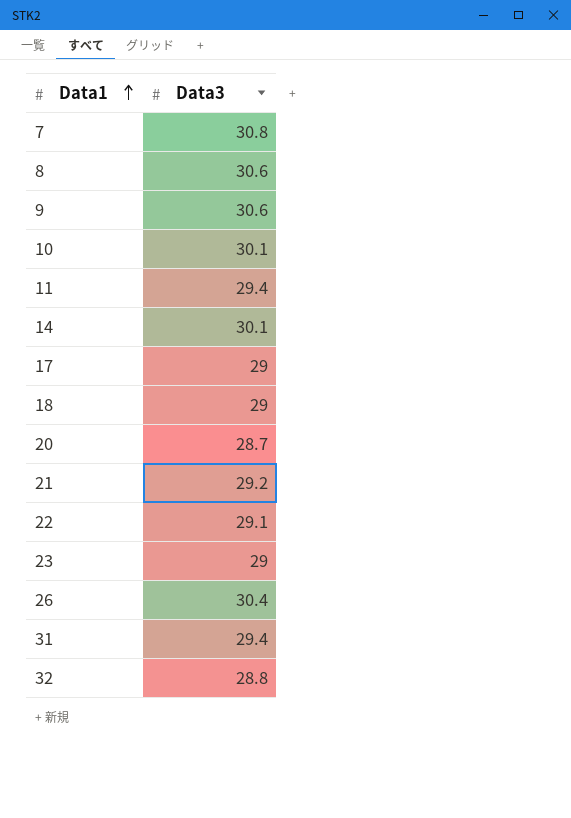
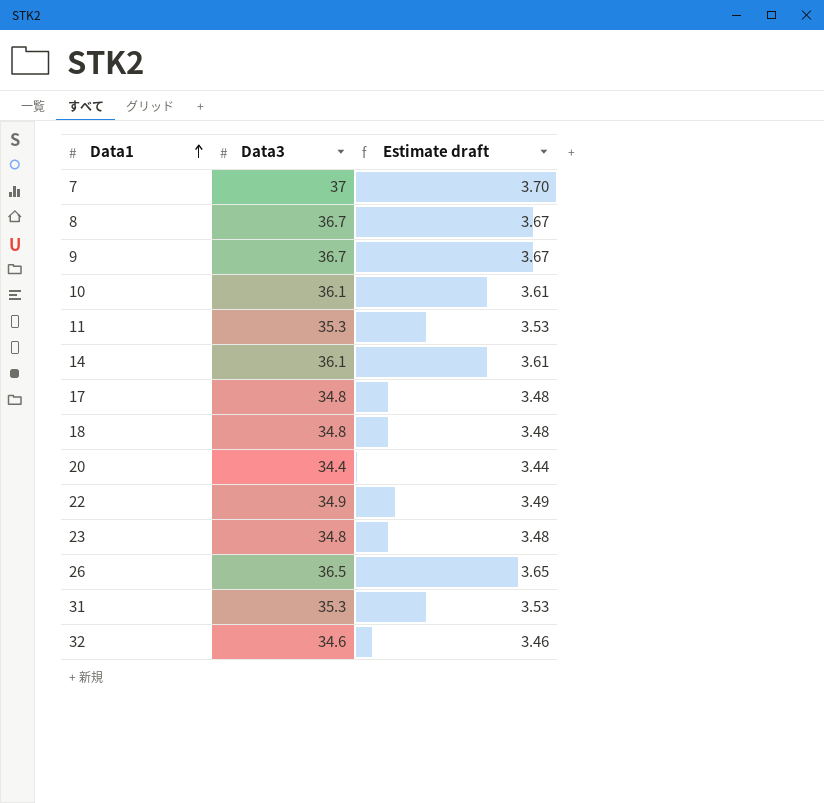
column Estimate draft | formula: none -> [Data3] * 0.1
row 21: 29.2 -> none
7 | Data3: 30.8 -> 37
8 | Data3: 30.6 -> 36.7
9 | Data3: 30.6 -> 36.7
10 | Data3: 30.1 -> 36.1
11 | Data3: 29.4 -> 35.3
14 | Data3: 30.1 -> 36.1
17 | Data3: 29 -> 34.8
18 | Data3: 29 -> 34.8
20 | Data3: 28.7 -> 34.4
22 | Data3: 29.1 -> 34.9
23 | Data3: 29 -> 34.8
26 | Data3: 30.4 -> 36.5
31 | Data3: 29.4 -> 35.3
32 | Data3: 28.8 -> 34.6

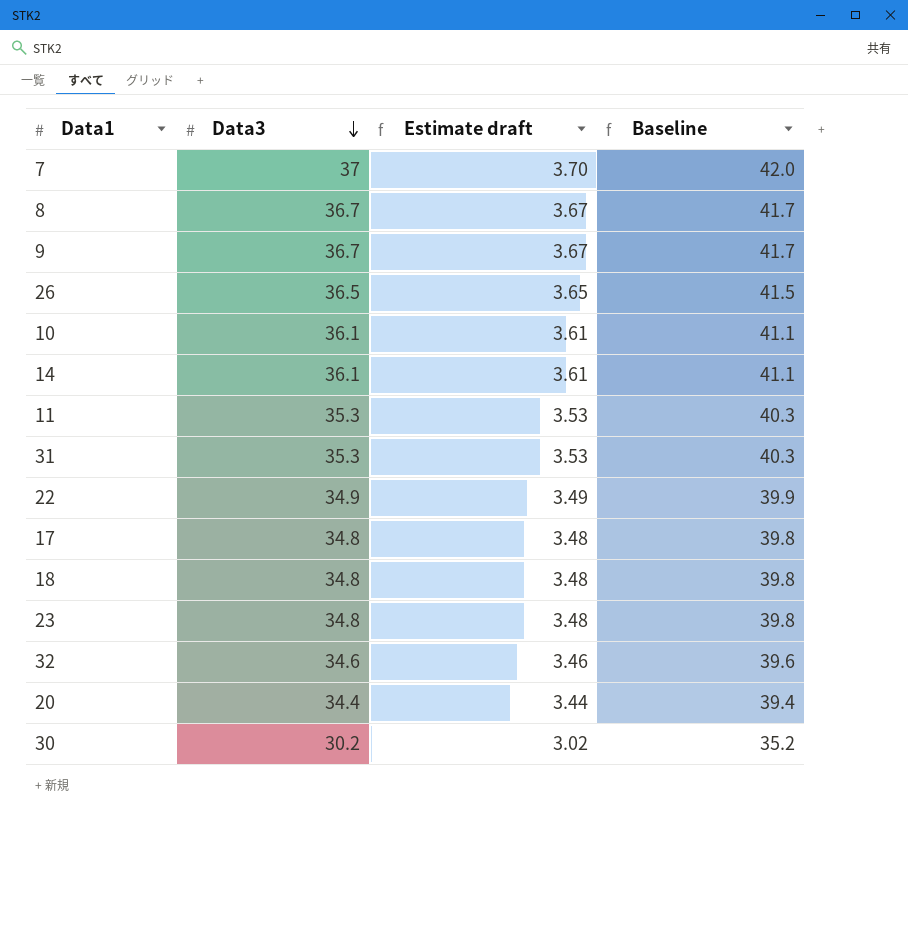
row order: Data1 ascending -> Data3 descending
column Baseline | formula: none -> [Data3] + 5
row 30: none -> 30.2 | 3.02 | 35.2

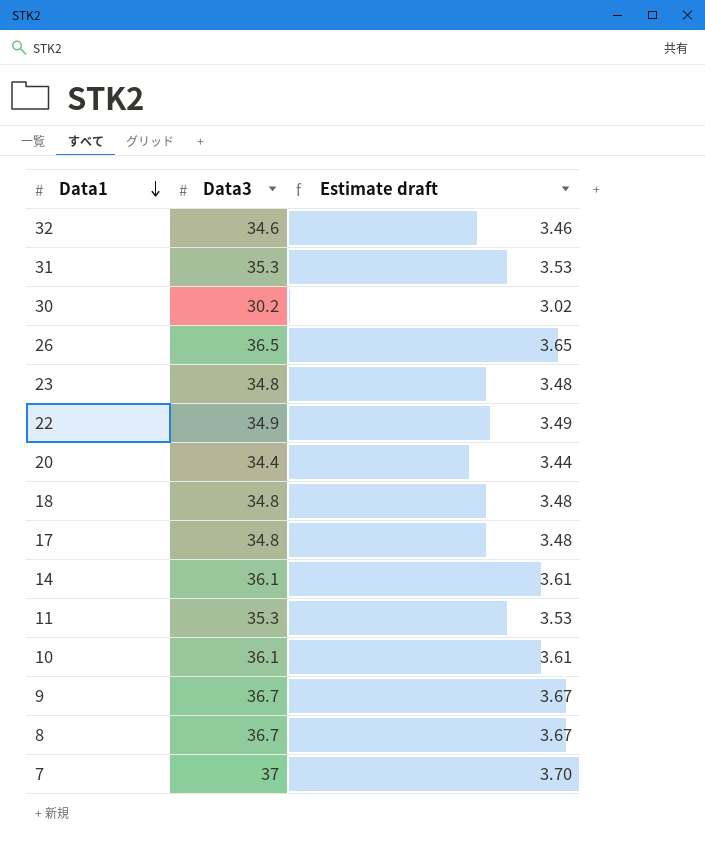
row order: Data3 descending -> Data1 descending
column Baseline | formula: [Data3] + 5 -> none

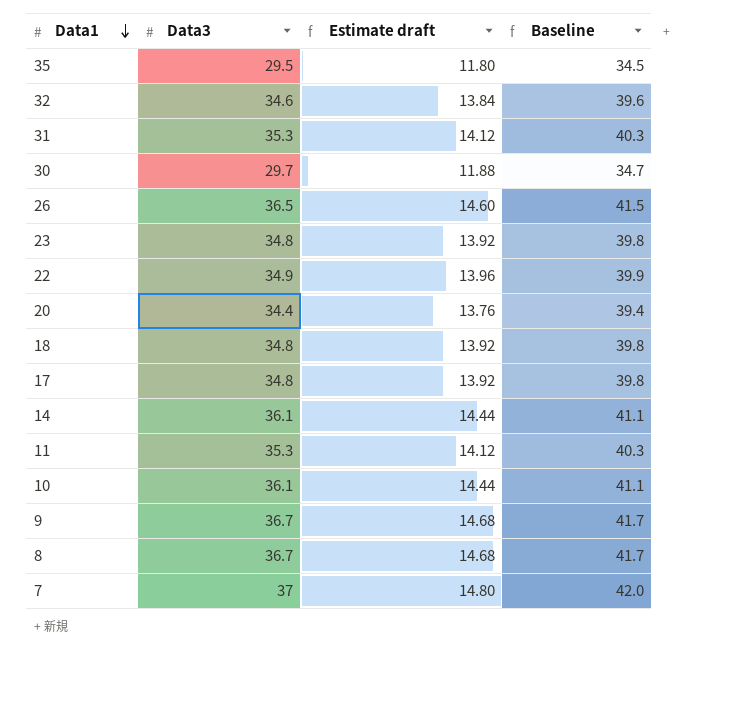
column Estimate draft | formula: [Data3] * 0.1 -> [Data3] * 0.4
column Baseline | formula: none -> [Data3] + 5
row 35: none -> 29.5 | 11.80 | 34.5
30 | Data3: 30.2 -> 29.7

